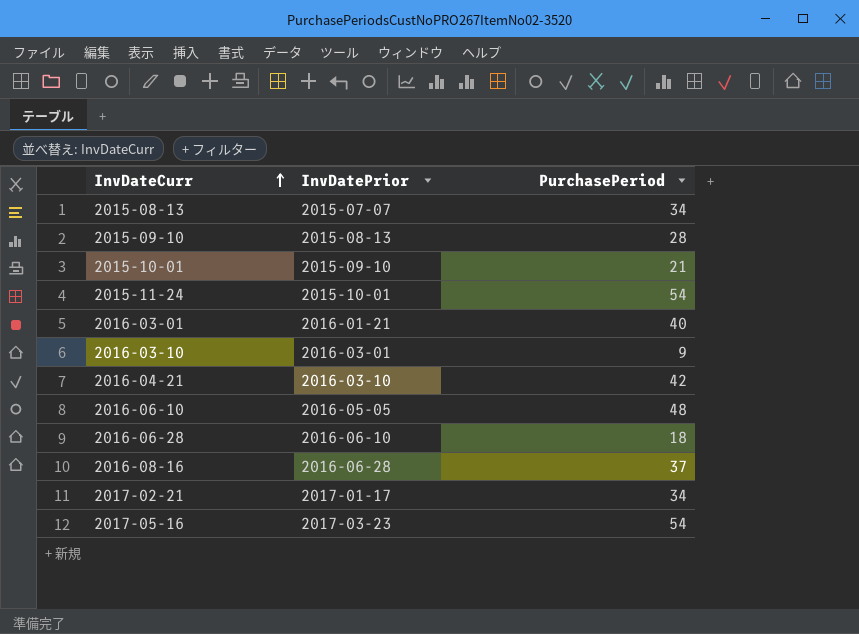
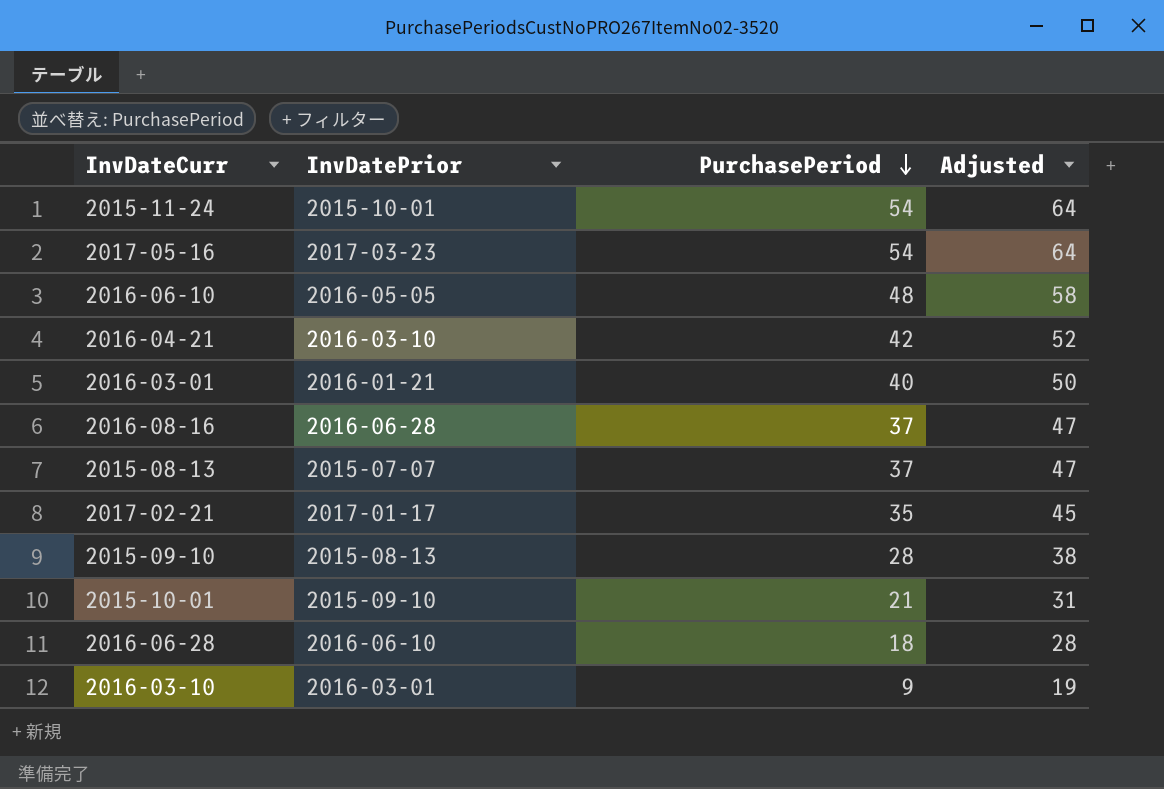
row order: InvDateCurr ascending -> PurchasePeriod descending
column Adjusted | formula: none -> [PurchasePeriod] + 10
2015-08-13 | PurchasePeriod: 34 -> 37
2017-02-21 | PurchasePeriod: 34 -> 35

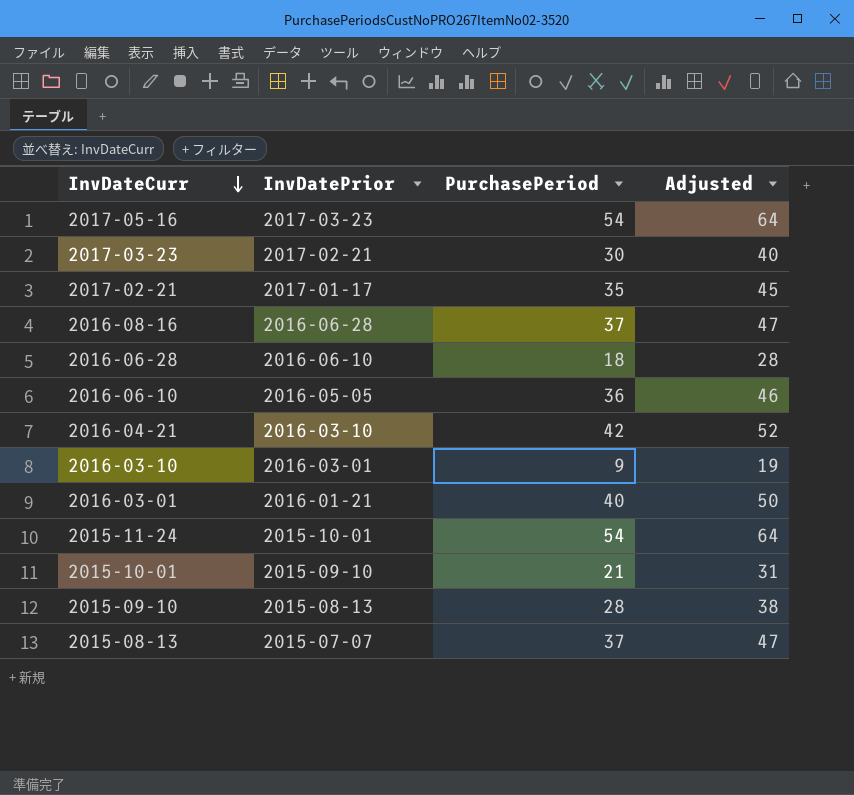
row order: PurchasePeriod descending -> InvDateCurr descending
row 2017-03-23: none -> 2017-02-21 | 30 | 40
2016-06-10 | PurchasePeriod: 48 -> 36
2016-06-10 | Adjusted: 58 -> 46

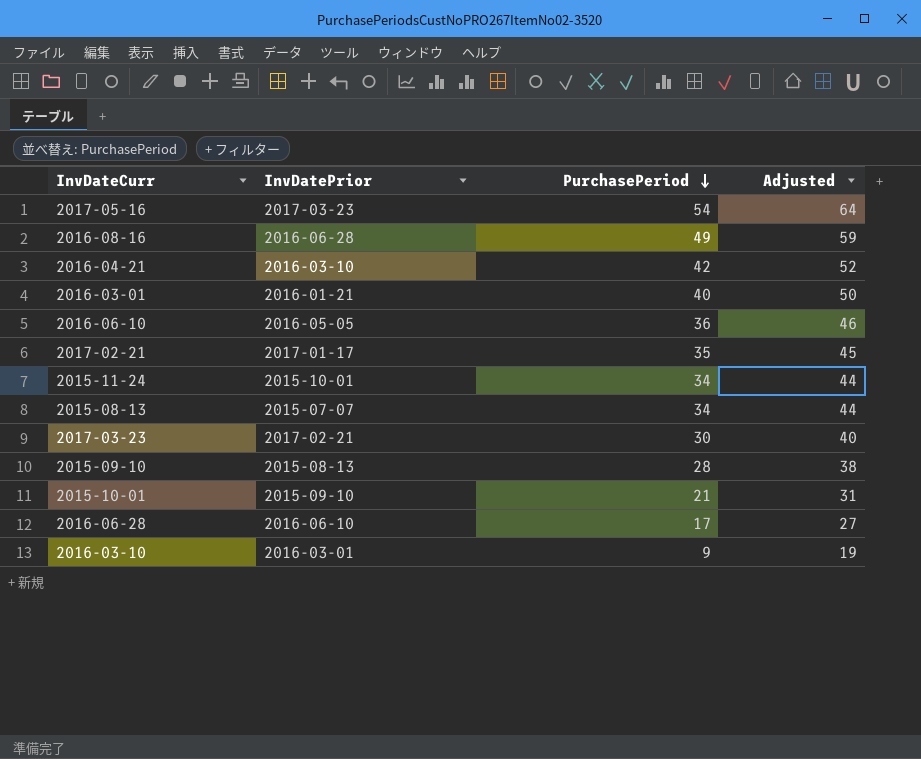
row order: InvDateCurr descending -> PurchasePeriod descending
2016-08-16 | PurchasePeriod: 37 -> 49
2016-08-16 | Adjusted: 47 -> 59
2015-11-24 | PurchasePeriod: 54 -> 34
2015-11-24 | Adjusted: 64 -> 44
2015-08-13 | PurchasePeriod: 37 -> 34
2015-08-13 | Adjusted: 47 -> 44
2016-06-28 | PurchasePeriod: 18 -> 17
2016-06-28 | Adjusted: 28 -> 27

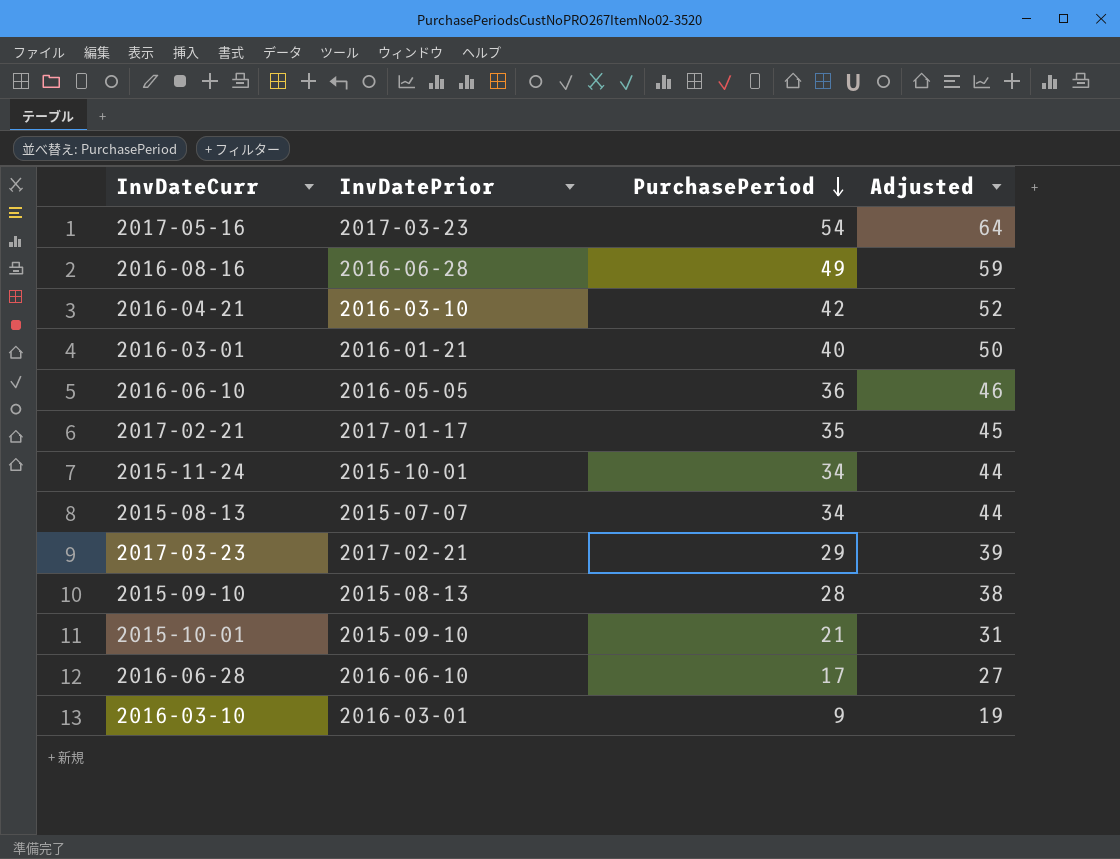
2017-03-23 | PurchasePeriod: 30 -> 29
2017-03-23 | Adjusted: 40 -> 39

